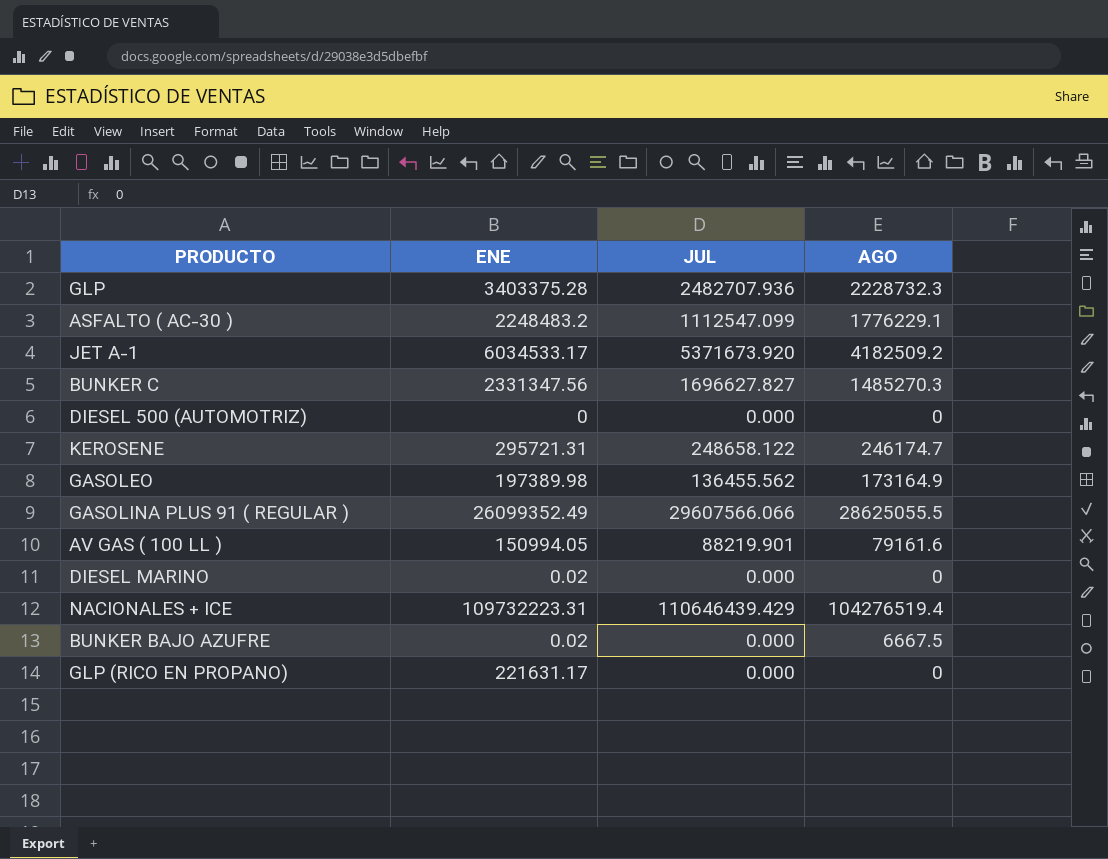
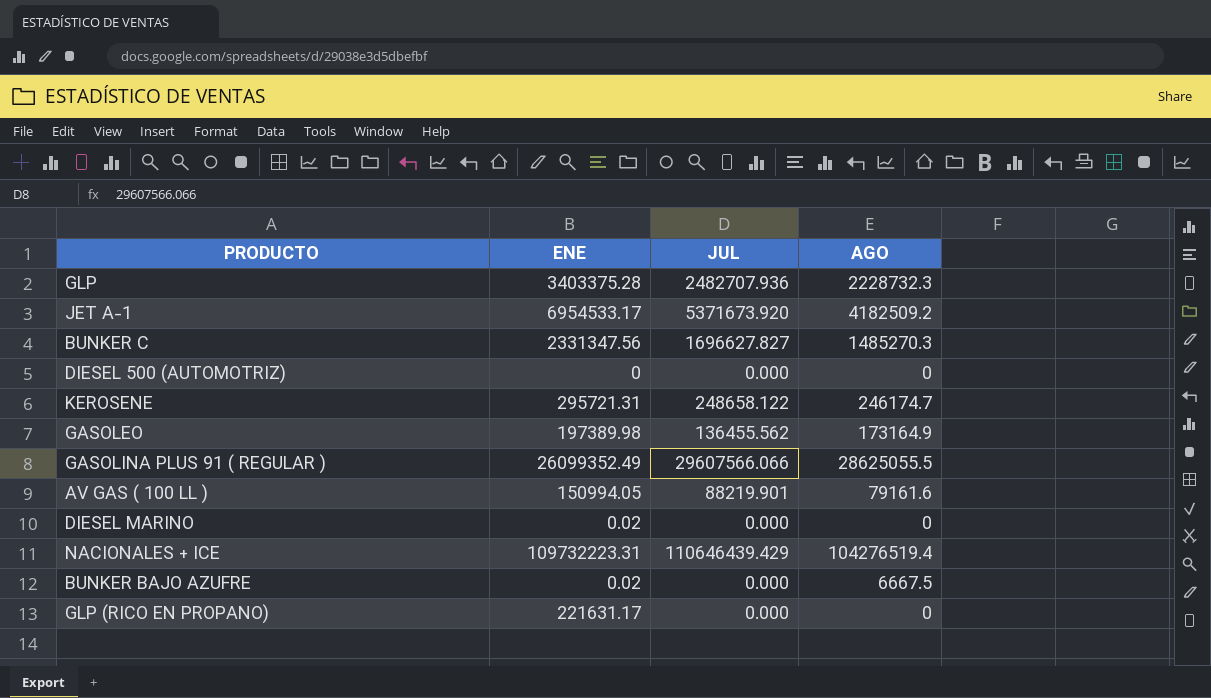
row ASFALTO ( AC-30 ): 2248483.2 | 1112547.099 | 1776229.1 -> none
JET A-1 | ENE: 6034533.17 -> 6954533.17

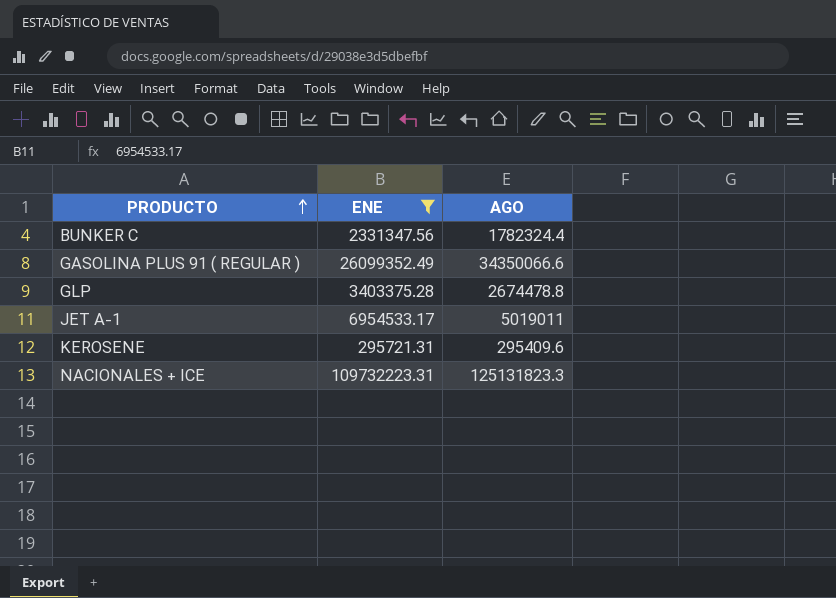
filter: none -> ENE >= 295721.31
row order: none -> PRODUCTO ascending
column JUL | position: 3 -> none
BUNKER C | AGO: 1485270.3 -> 1782324.4
GASOLINA PLUS 91 ( REGULAR ) | AGO: 28625055.5 -> 34350066.6
GLP | AGO: 2228732.3 -> 2674478.8
JET A-1 | AGO: 4182509.2 -> 5019011
KEROSENE | AGO: 246174.7 -> 295409.6
NACIONALES + ICE | AGO: 104276519.4 -> 125131823.3

